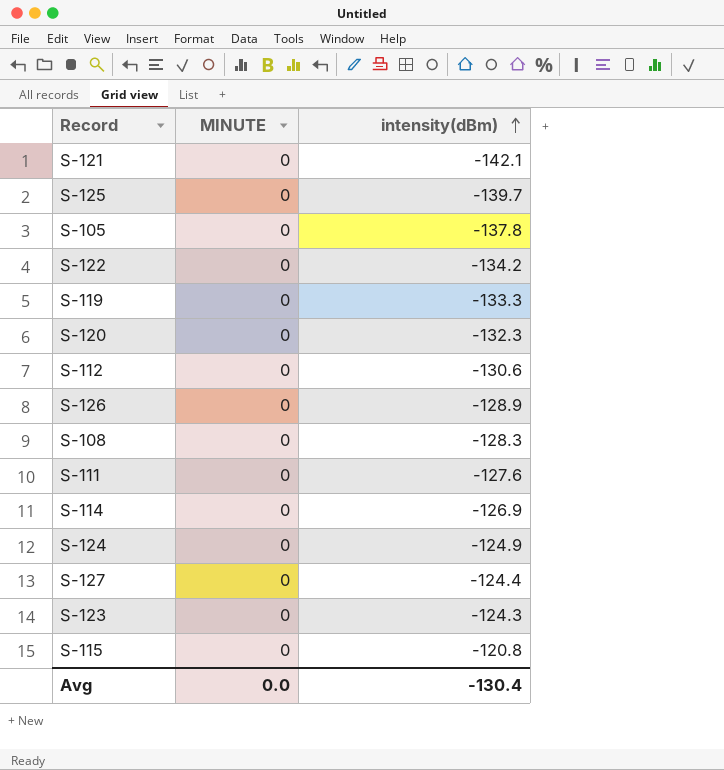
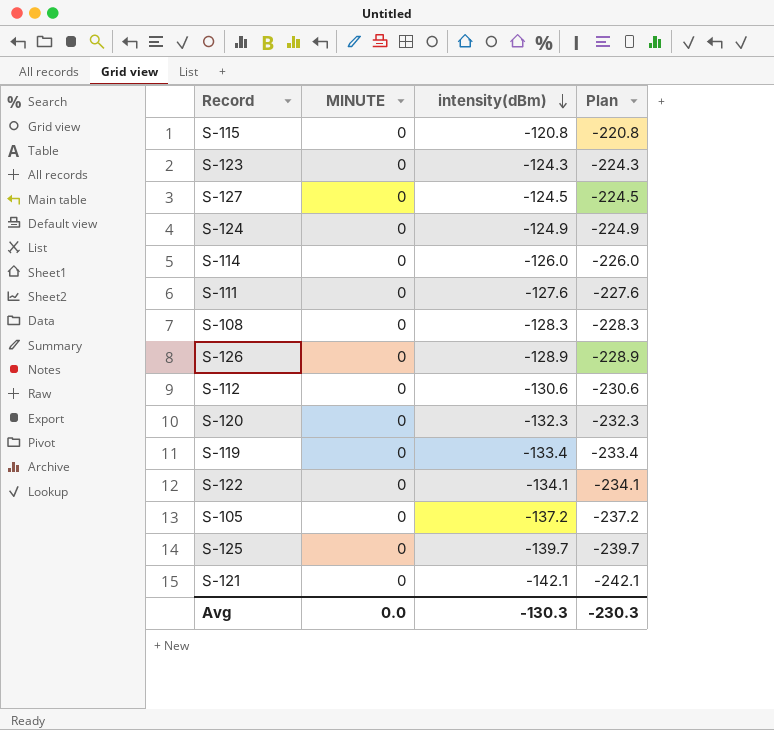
row order: intensity(dBm) ascending -> intensity(dBm) descending
column Plan | formula: none -> [intensity(dBm)] - 100
S-127 | intensity(dBm): -124.4 -> -124.5
S-114 | intensity(dBm): -126.9 -> -126.0
S-119 | intensity(dBm): -133.3 -> -133.4
S-122 | intensity(dBm): -134.2 -> -134.1
S-105 | intensity(dBm): -137.8 -> -137.2
Avg | intensity(dBm): -130.4 -> -130.3

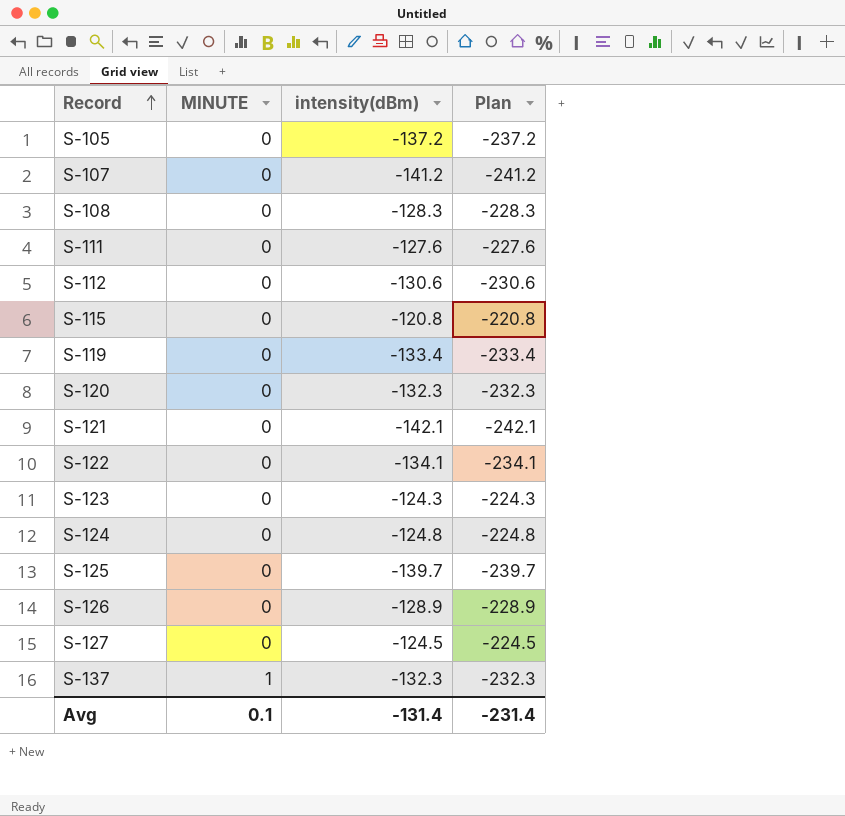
row order: intensity(dBm) descending -> Record ascending
row S-114: 0 | -126.0 | -226.0 -> none
row S-107: none -> 0 | -141.2 | -241.2
S-124 | intensity(dBm): -124.9 -> -124.8
S-124 | Plan: -224.9 -> -224.8
row S-137: none -> 1 | -132.3 | -232.3
Avg | MINUTE: 0.0 -> 0.1
Avg | intensity(dBm): -130.3 -> -131.4
Avg | Plan: -230.3 -> -231.4

